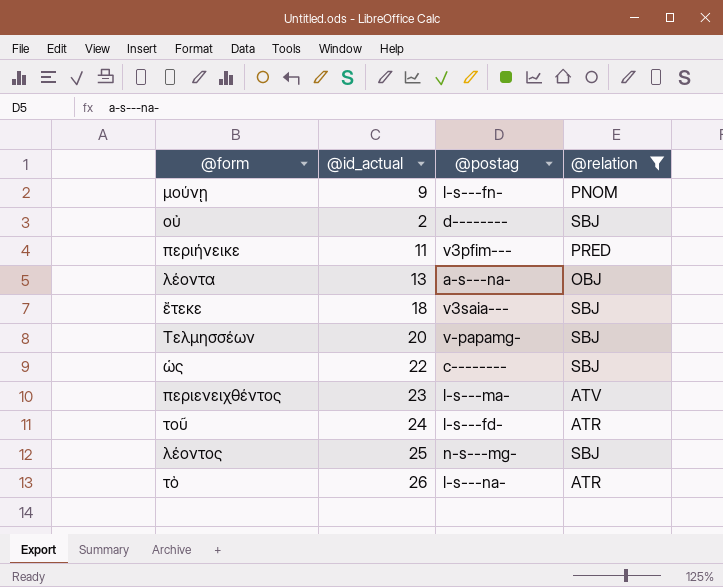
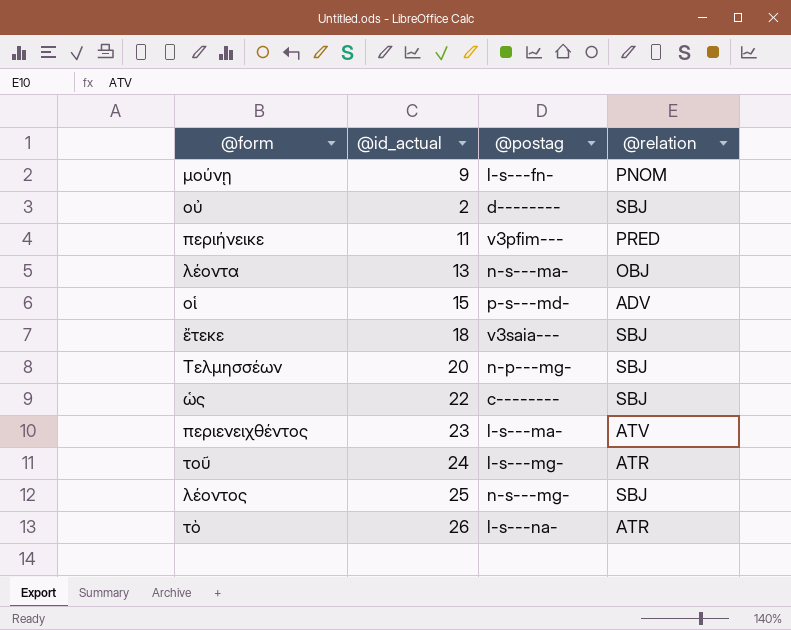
filter: @relation != ADV -> none
λέοντα | @postag: a-s---na- -> n-s---ma-
Τελμησσέων | @postag: v-papamg- -> n-p---mg-
τοῦ | @postag: l-s---fd- -> l-s---mg-

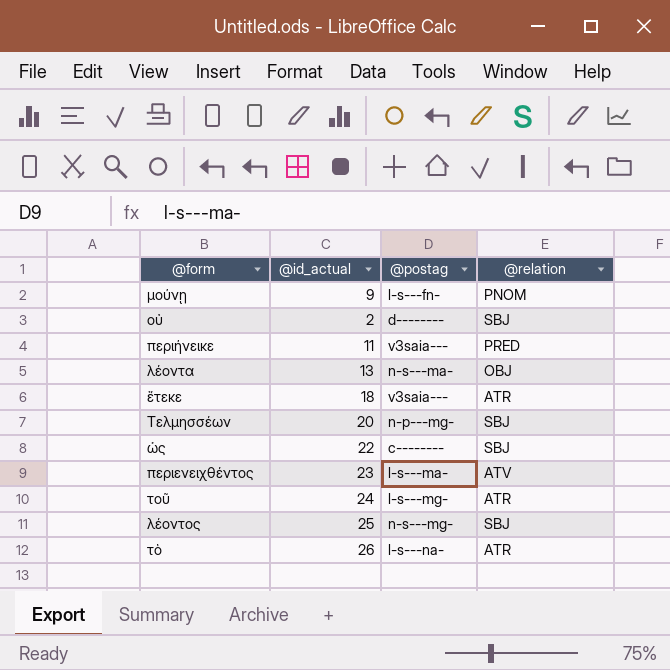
row οἱ: 15 | p-s---md- | ADV -> none
περιήνεικε | @postag: v3pfim--- -> v3saia---
ἔτεκε | @relation: SBJ -> ATR

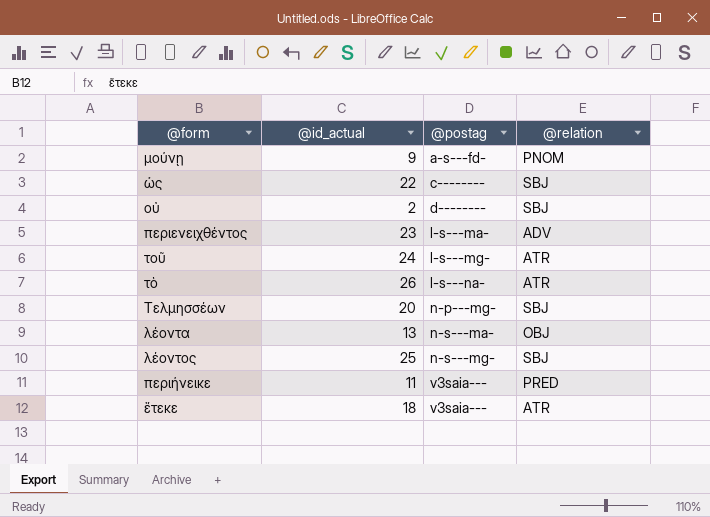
row order: none -> @postag ascending
μούνῃ | @postag: l-s---fn- -> a-s---fd-
περιενειχθέντος | @relation: ATV -> ADV

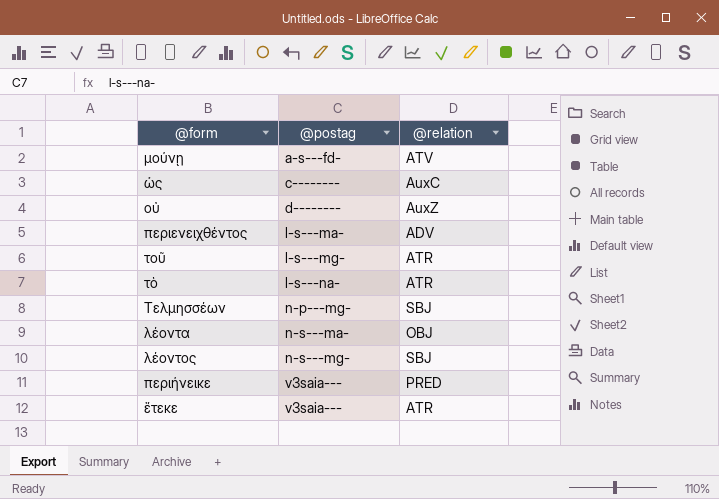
column @id_actual | position: 2 -> none
μούνῃ | @relation: PNOM -> ATV
ὡς | @relation: SBJ -> AuxC
οὐ | @relation: SBJ -> AuxZ

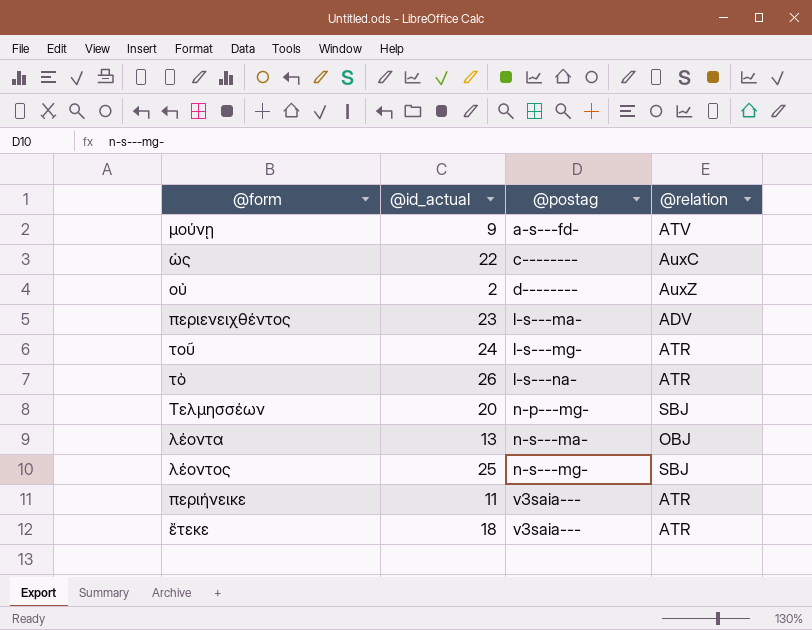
column @id_actual | position: none -> 2
περιήνεικε | @relation: PRED -> ATR

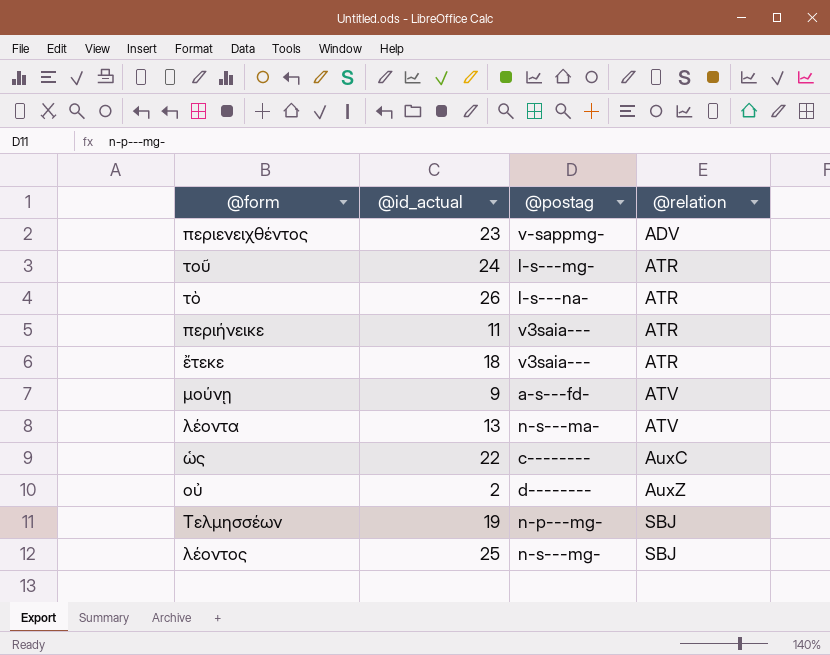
row order: @postag ascending -> @relation ascending
περιενειχθέντος | @postag: l-s---ma- -> v-sappmg-
λέοντα | @relation: OBJ -> ATV
Τελμησσέων | @id_actual: 20 -> 19

